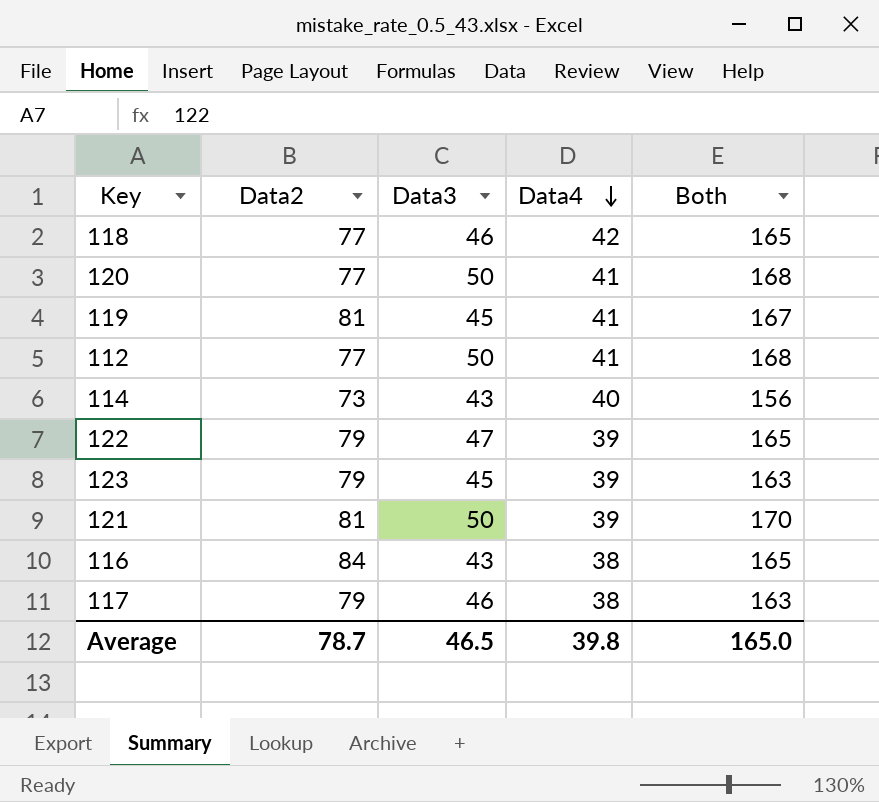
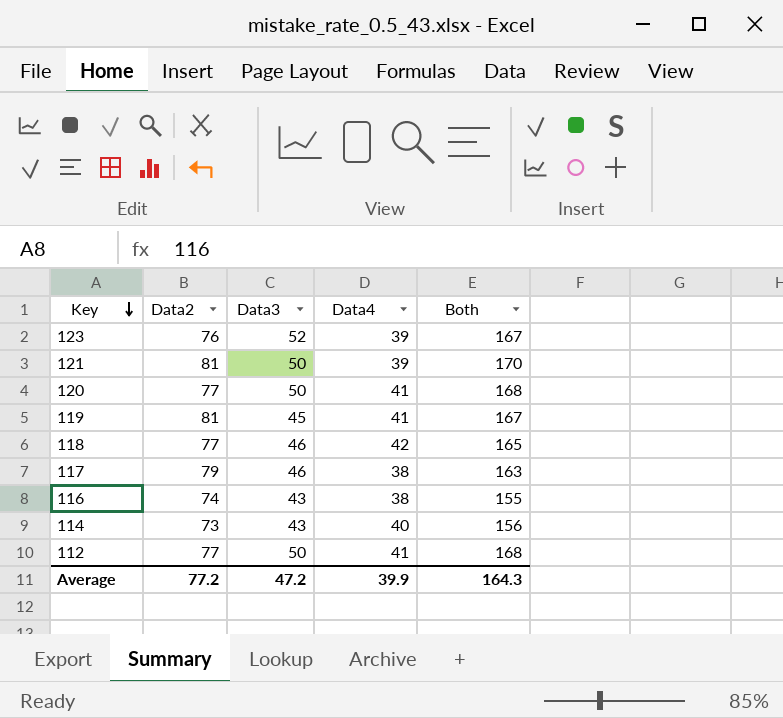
row order: Data4 descending -> Key descending
row 122: 79 | 47 | 39 | 165 -> none
123 | Data2: 79 -> 76
123 | Data3: 45 -> 52
123 | Both: 163 -> 167
116 | Data2: 84 -> 74
116 | Both: 165 -> 155
Average | Data2: 78.7 -> 77.2
Average | Data3: 46.5 -> 47.2
Average | Data4: 39.8 -> 39.9
Average | Both: 165.0 -> 164.3

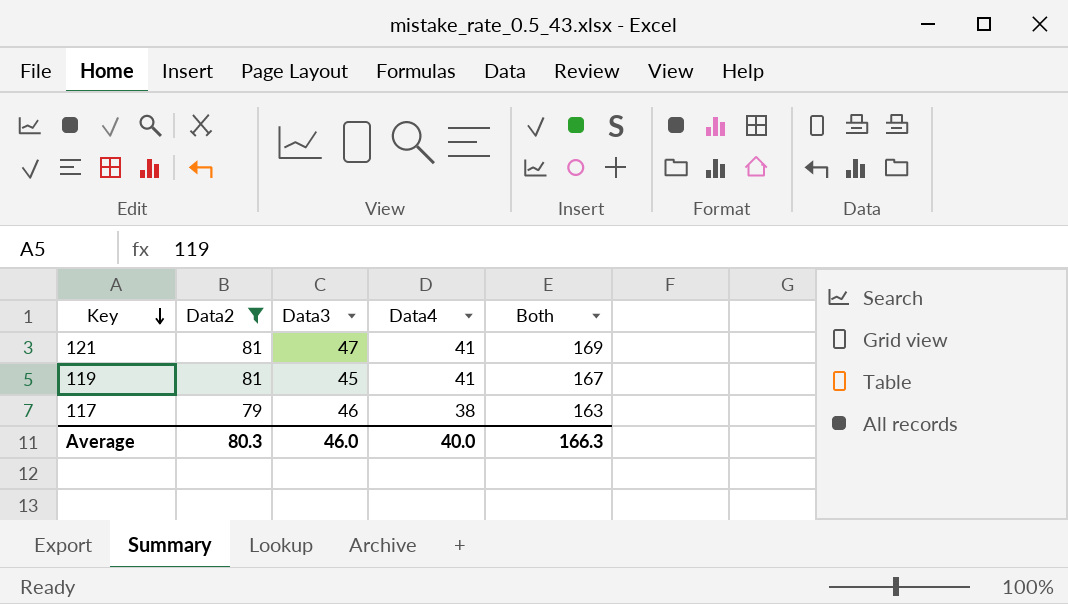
filter: none -> Data2 >= 79
121 | Data3: 50 -> 47
121 | Data4: 39 -> 41
121 | Both: 170 -> 169
Average | Data2: 77.2 -> 80.3
Average | Data3: 47.2 -> 46.0
Average | Data4: 39.9 -> 40.0
Average | Both: 164.3 -> 166.3

